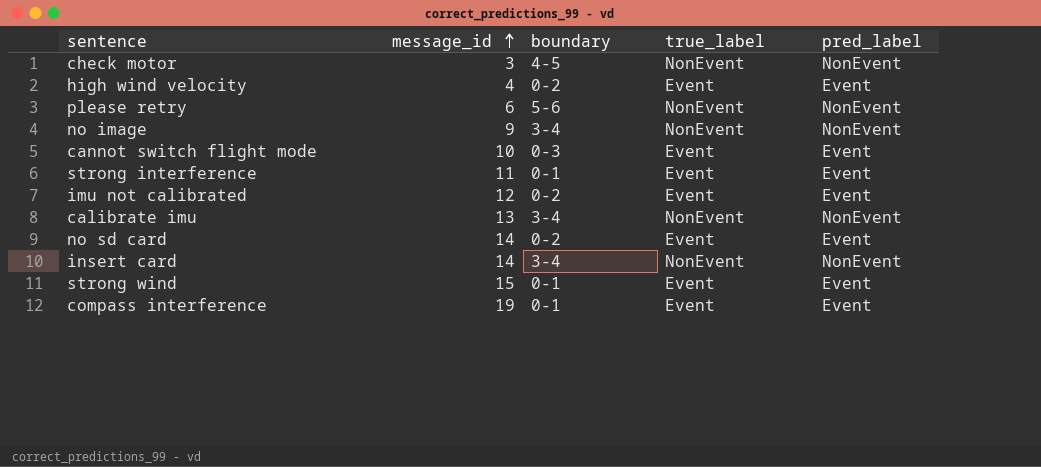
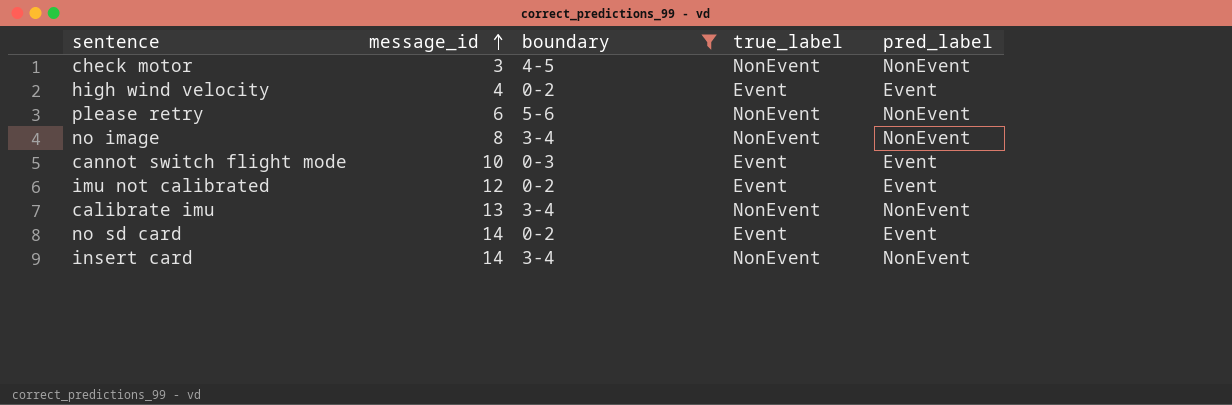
filter: none -> boundary != 0-1
no image | message_id: 9 -> 8

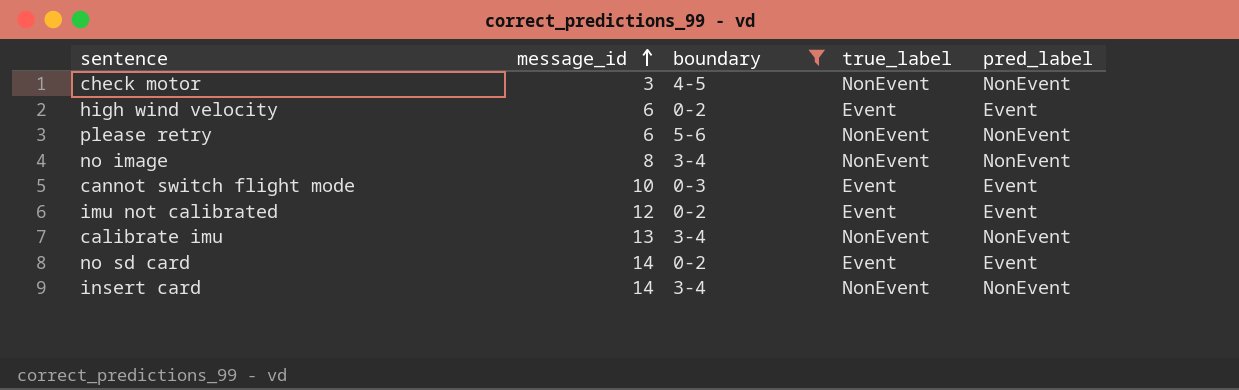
high wind velocity | message_id: 4 -> 6

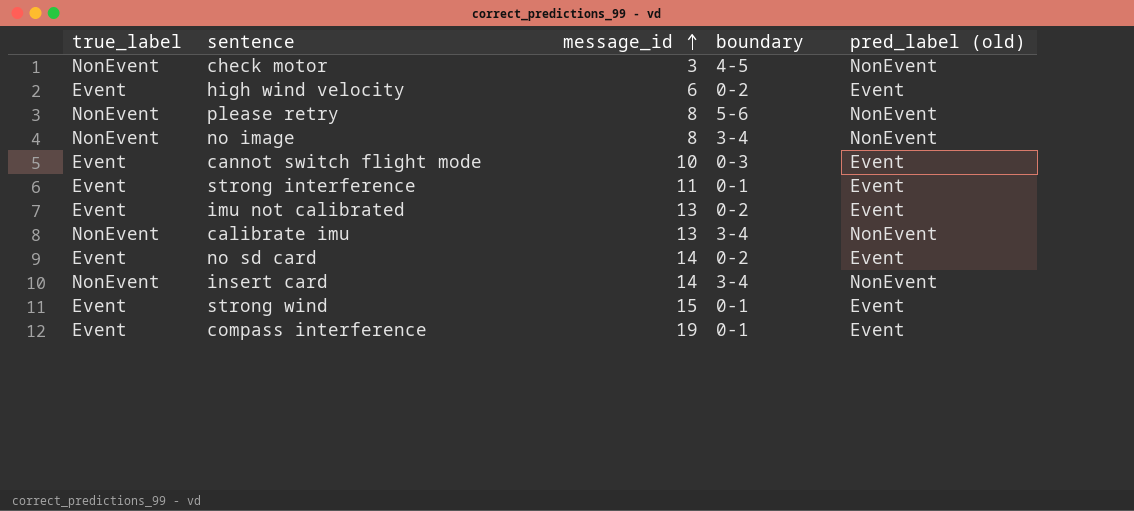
filter: boundary != 0-1 -> none
column true_label | position: 4 -> 1
column name: pred_label -> pred_label (old)
please retry | message_id: 6 -> 8
imu not calibrated | message_id: 12 -> 13

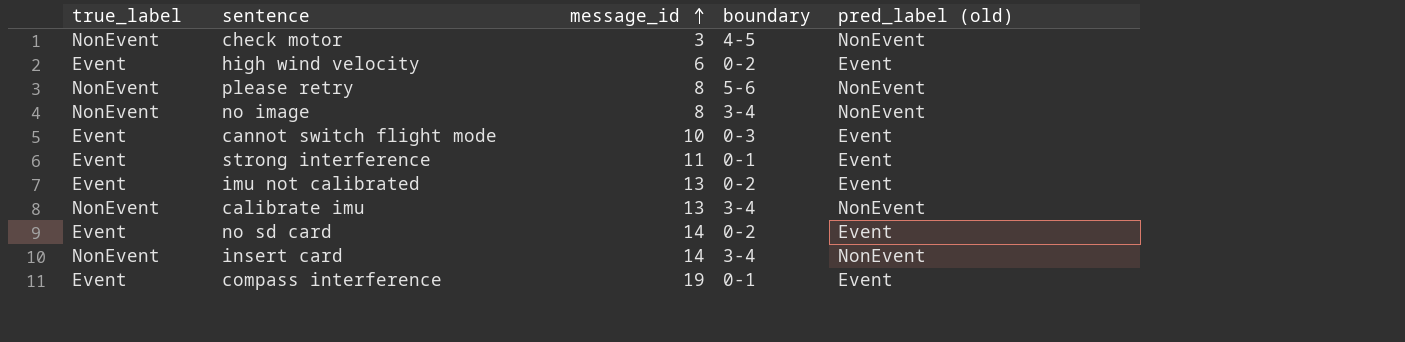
row strong wind: Event | 15 | 0-1 | Event -> none

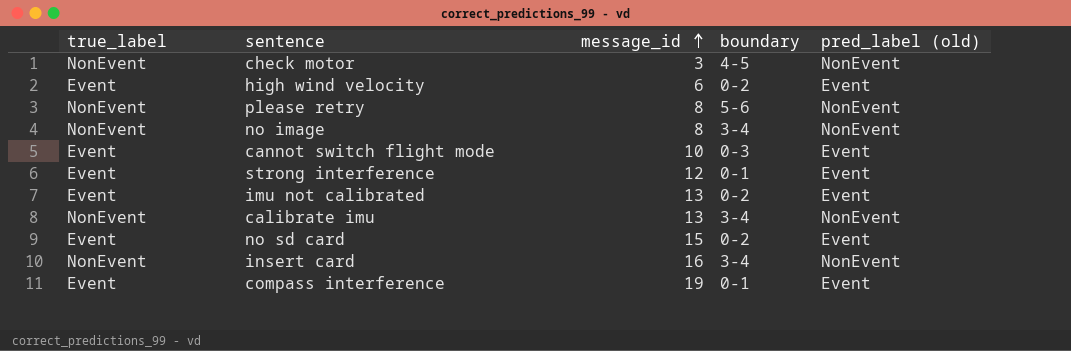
strong interference | message_id: 11 -> 12
no sd card | message_id: 14 -> 15
insert card | message_id: 14 -> 16

